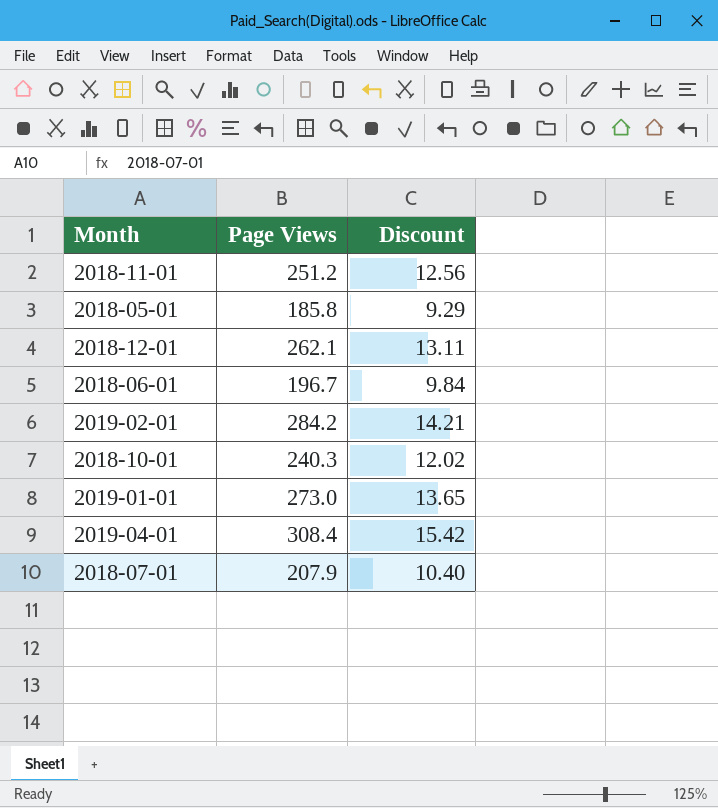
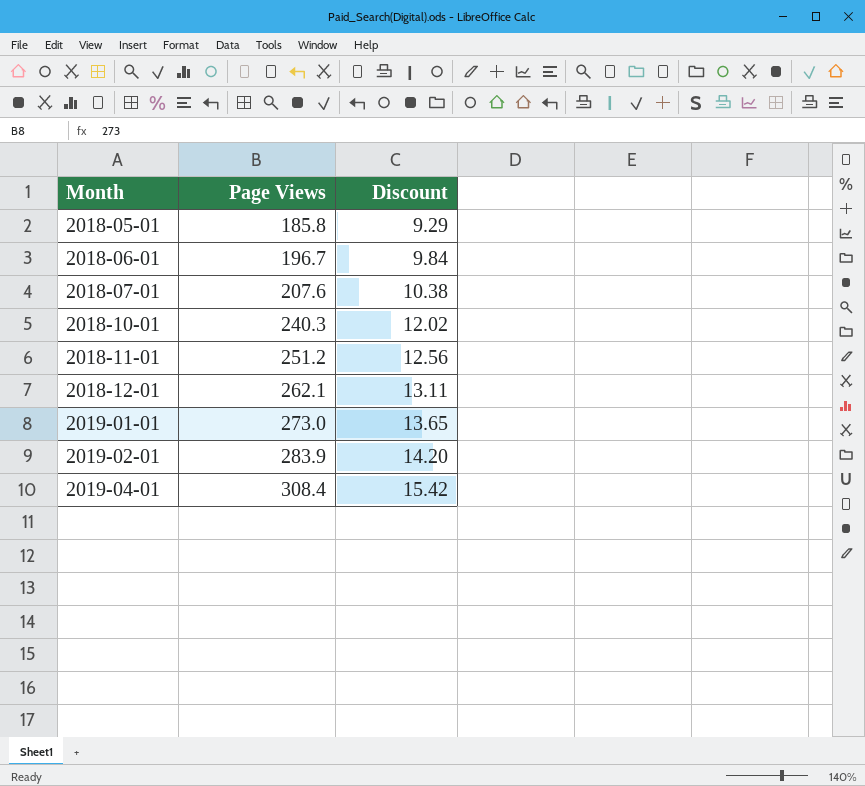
row order: none -> Month ascending
2018-07-01 | Page Views: 207.9 -> 207.6
2018-07-01 | Discount: 10.40 -> 10.38
2019-02-01 | Page Views: 284.2 -> 283.9
2019-02-01 | Discount: 14.21 -> 14.20

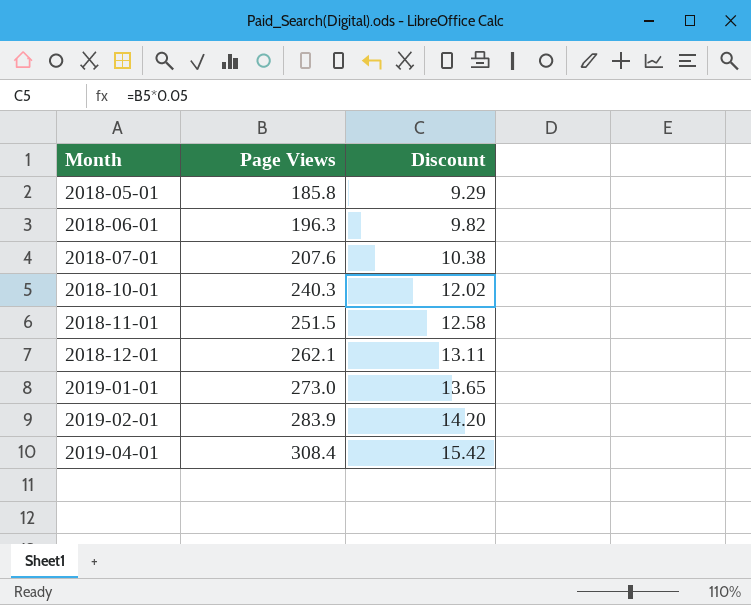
2018-06-01 | Page Views: 196.7 -> 196.3
2018-06-01 | Discount: 9.84 -> 9.82
2018-11-01 | Page Views: 251.2 -> 251.5
2018-11-01 | Discount: 12.56 -> 12.58

